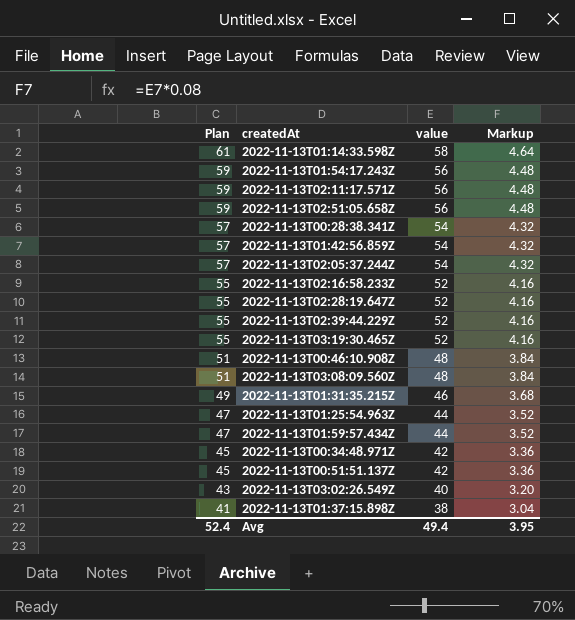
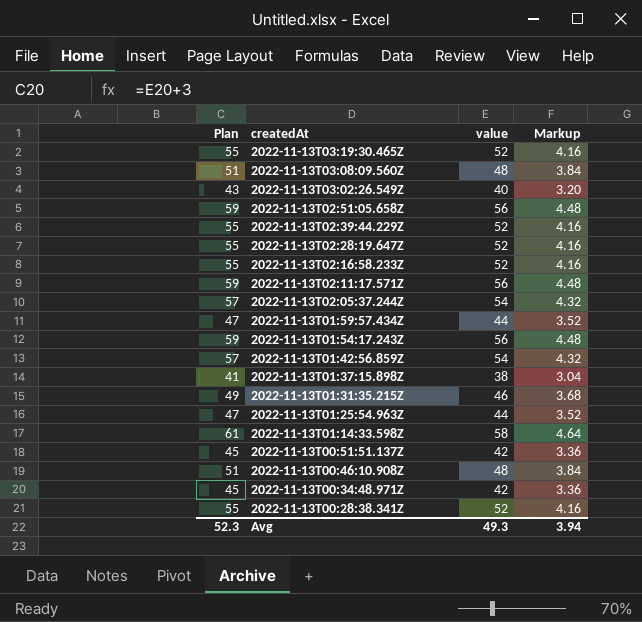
row order: Plan descending -> createdAt descending
2022-11-13T00:28:38.341Z | Plan: 57 -> 55
2022-11-13T00:28:38.341Z | value: 54 -> 52
2022-11-13T00:28:38.341Z | Markup: 4.32 -> 4.16
Avg | Plan: 52.4 -> 52.3
Avg | value: 49.4 -> 49.3
Avg | Markup: 3.95 -> 3.94

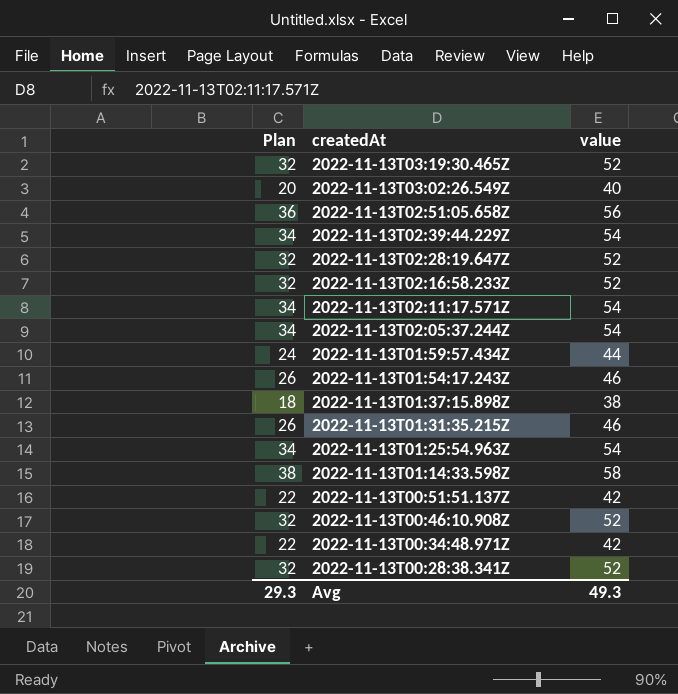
column Markup | formula: [value] * 0.08 -> none
column Plan | formula: [value] + 3 -> [value] - 20
row 2022-11-13T03:08:09.560Z: 51 | 48 | 3.84 -> none
row 2022-11-13T01:42:56.859Z: 57 | 54 | 4.32 -> none
2022-11-13T02:39:44.229Z | value: 52 -> 54
2022-11-13T02:11:17.571Z | value: 56 -> 54
2022-11-13T01:54:17.243Z | value: 56 -> 46
2022-11-13T01:25:54.963Z | value: 44 -> 54
2022-11-13T00:46:10.908Z | value: 48 -> 52
Avg | Plan: 52.3 -> 29.3

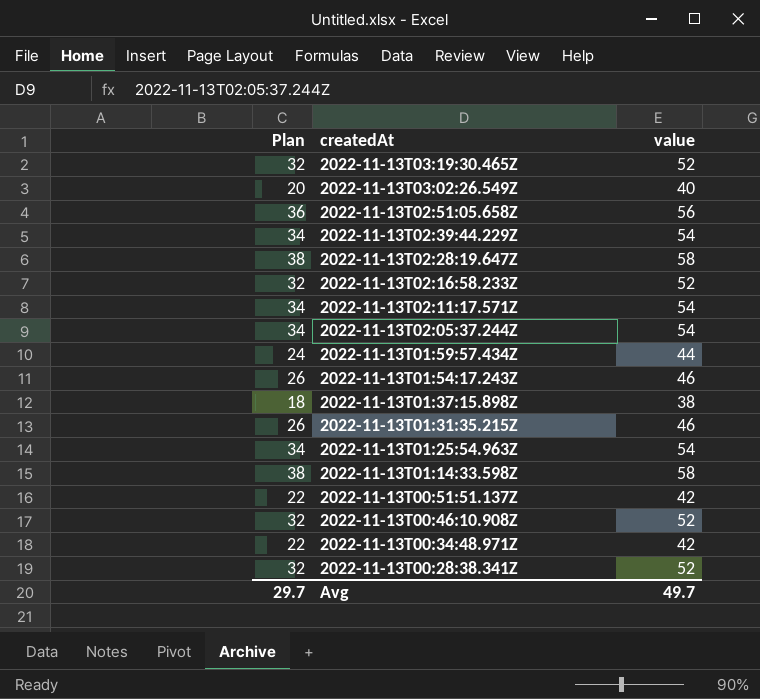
2022-11-13T02:28:19.647Z | Plan: 32 -> 38
2022-11-13T02:28:19.647Z | value: 52 -> 58
Avg | Plan: 29.3 -> 29.7
Avg | value: 49.3 -> 49.7

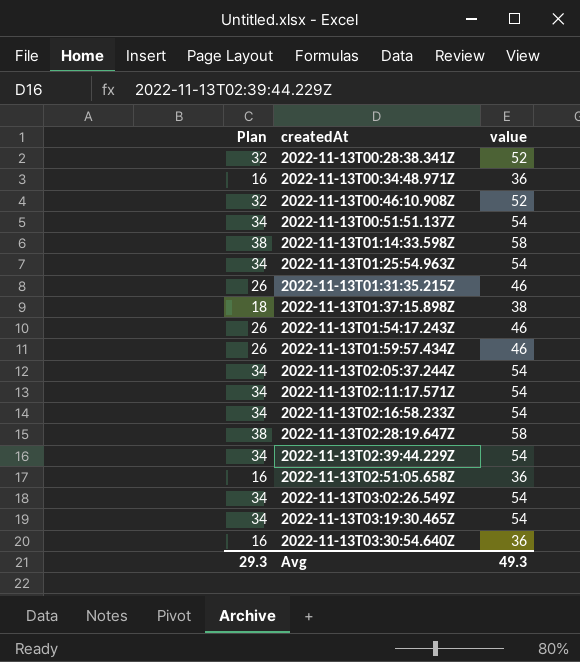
row order: createdAt descending -> createdAt ascending
2022-11-13T00:34:48.971Z | Plan: 22 -> 16
2022-11-13T00:34:48.971Z | value: 42 -> 36
2022-11-13T00:51:51.137Z | Plan: 22 -> 34
2022-11-13T00:51:51.137Z | value: 42 -> 54
2022-11-13T01:59:57.434Z | Plan: 24 -> 26
2022-11-13T01:59:57.434Z | value: 44 -> 46
2022-11-13T02:16:58.233Z | Plan: 32 -> 34
2022-11-13T02:16:58.233Z | value: 52 -> 54
2022-11-13T02:51:05.658Z | Plan: 36 -> 16
2022-11-13T02:51:05.658Z | value: 56 -> 36
2022-11-13T03:02:26.549Z | Plan: 20 -> 34
2022-11-13T03:02:26.549Z | value: 40 -> 54
2022-11-13T03:19:30.465Z | Plan: 32 -> 34
2022-11-13T03:19:30.465Z | value: 52 -> 54
row 2022-11-13T03:30:54.640Z: none -> 16 | 36
Avg | Plan: 29.7 -> 29.3
Avg | value: 49.7 -> 49.3

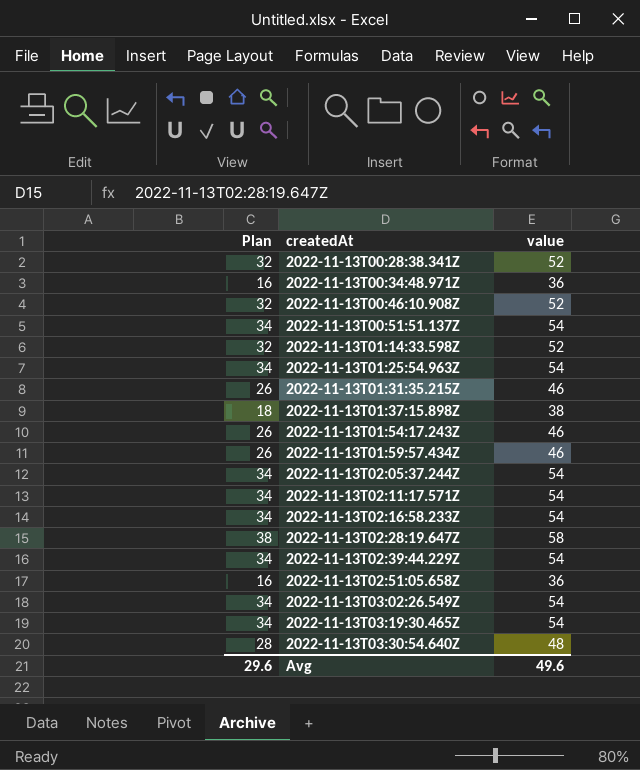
2022-11-13T01:14:33.598Z | Plan: 38 -> 32
2022-11-13T01:14:33.598Z | value: 58 -> 52
2022-11-13T03:30:54.640Z | Plan: 16 -> 28
2022-11-13T03:30:54.640Z | value: 36 -> 48
Avg | Plan: 29.3 -> 29.6
Avg | value: 49.3 -> 49.6

